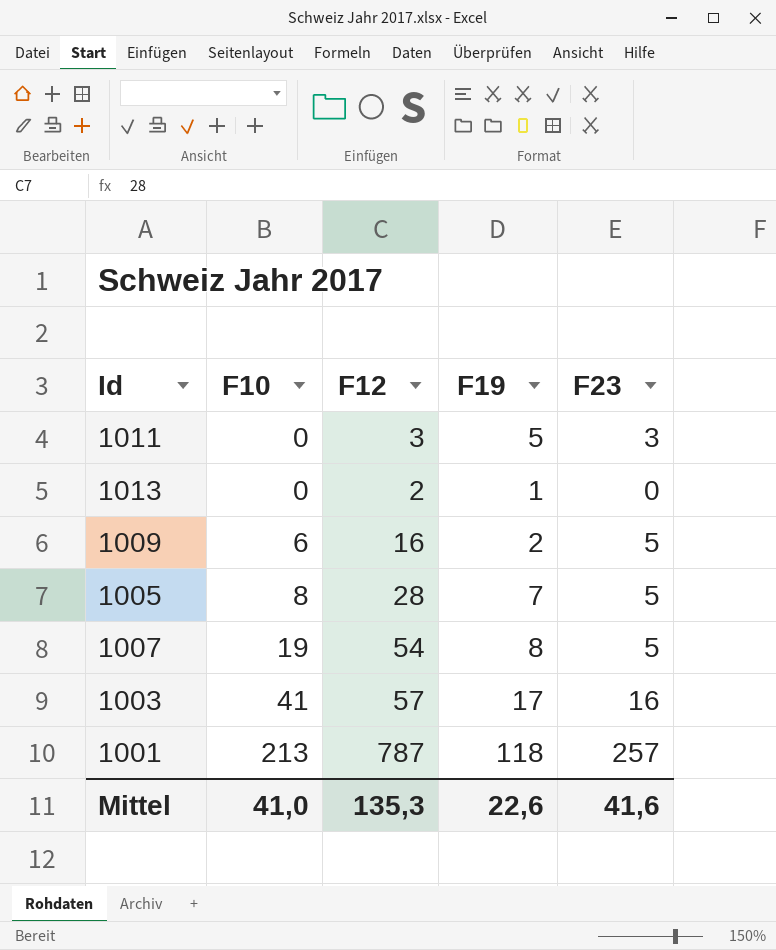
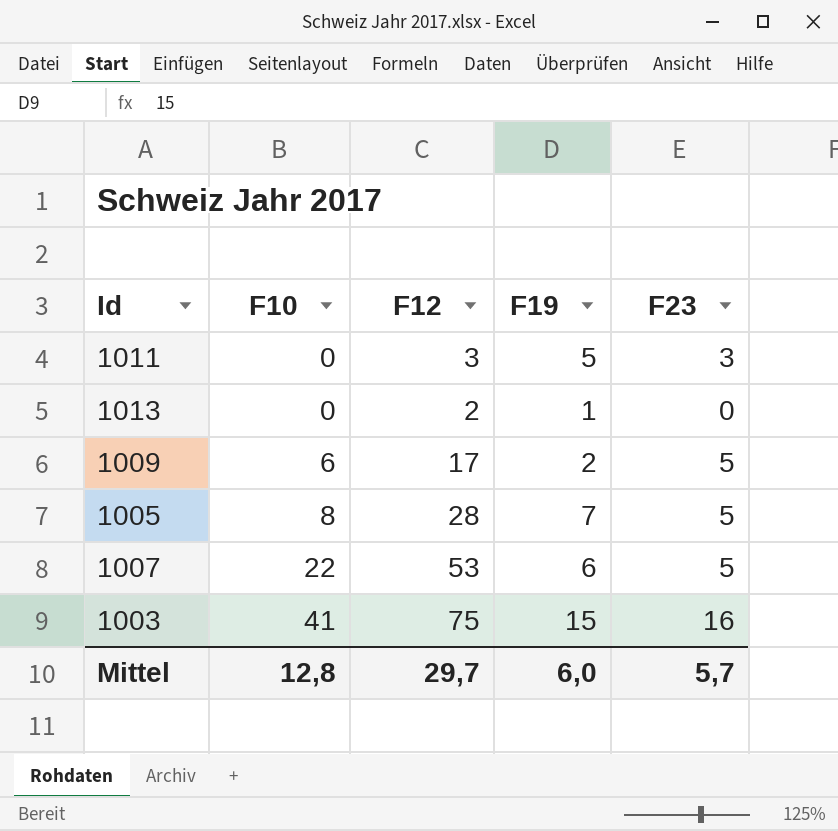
row 1001: 213 | 787 | 118 | 257 -> none
1009 | F12: 16 -> 17
1007 | F10: 19 -> 22
1007 | F12: 54 -> 53
1007 | F19: 8 -> 6
1003 | F12: 57 -> 75
1003 | F19: 17 -> 15
Mittel | F10: 41,0 -> 12,8
Mittel | F12: 135,3 -> 29,7
Mittel | F19: 22,6 -> 6,0
Mittel | F23: 41,6 -> 5,7

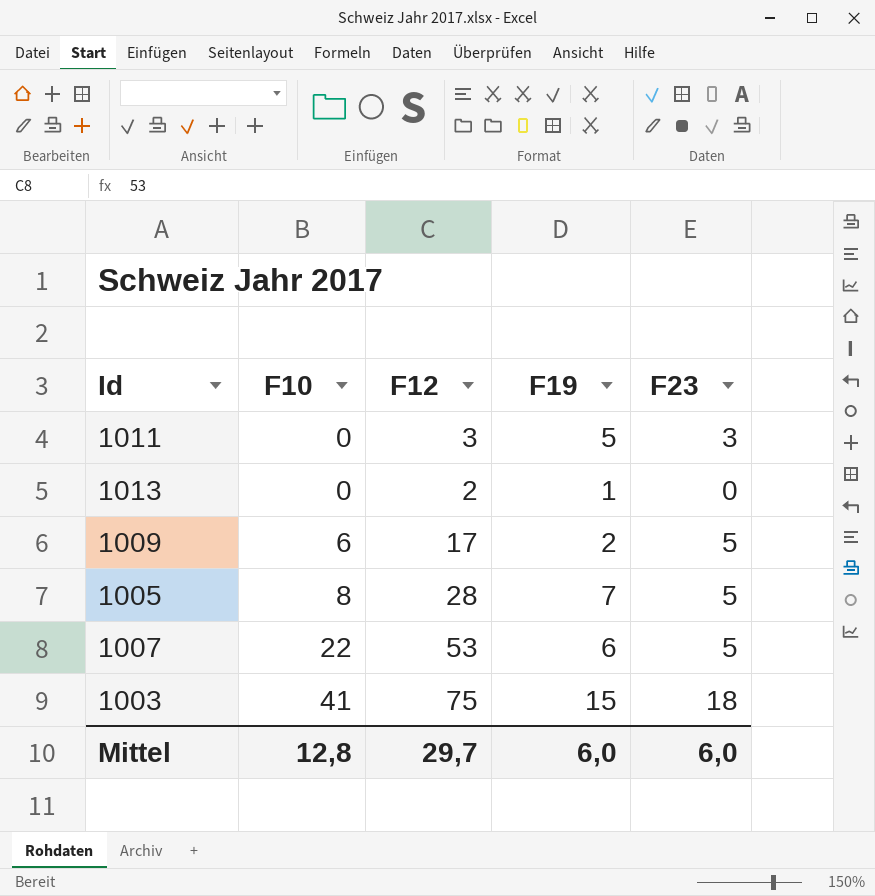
1003 | F23: 16 -> 18
Mittel | F23: 5,7 -> 6,0

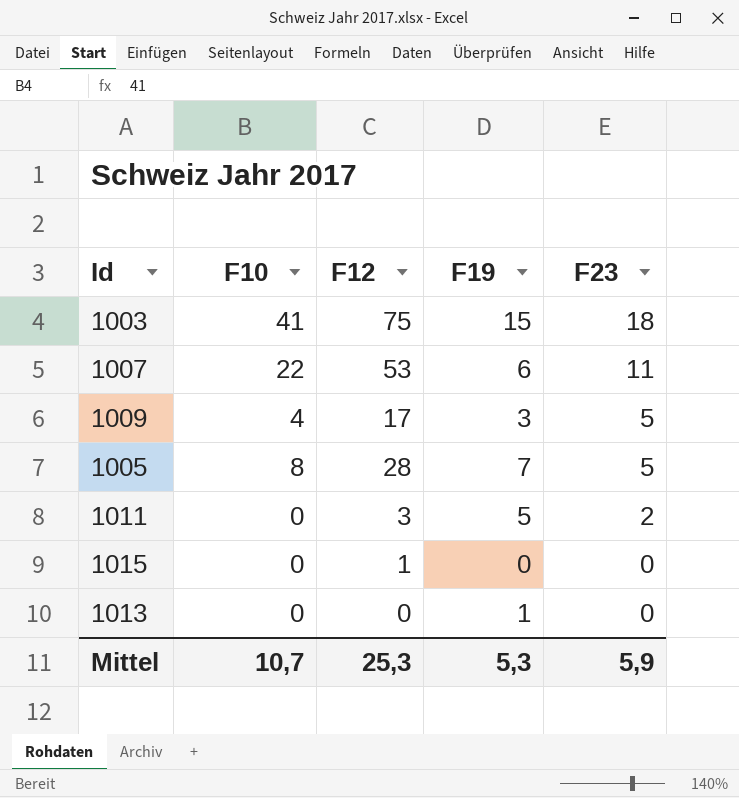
row order: F10 ascending -> F23 descending
1007 | F23: 5 -> 11
1009 | F10: 6 -> 4
1009 | F19: 2 -> 3
1011 | F23: 3 -> 2
row 1015: none -> 0 | 1 | 0 | 0
1013 | F12: 2 -> 0
Mittel | F10: 12,8 -> 10,7
Mittel | F12: 29,7 -> 25,3
Mittel | F19: 6,0 -> 5,3
Mittel | F23: 6,0 -> 5,9

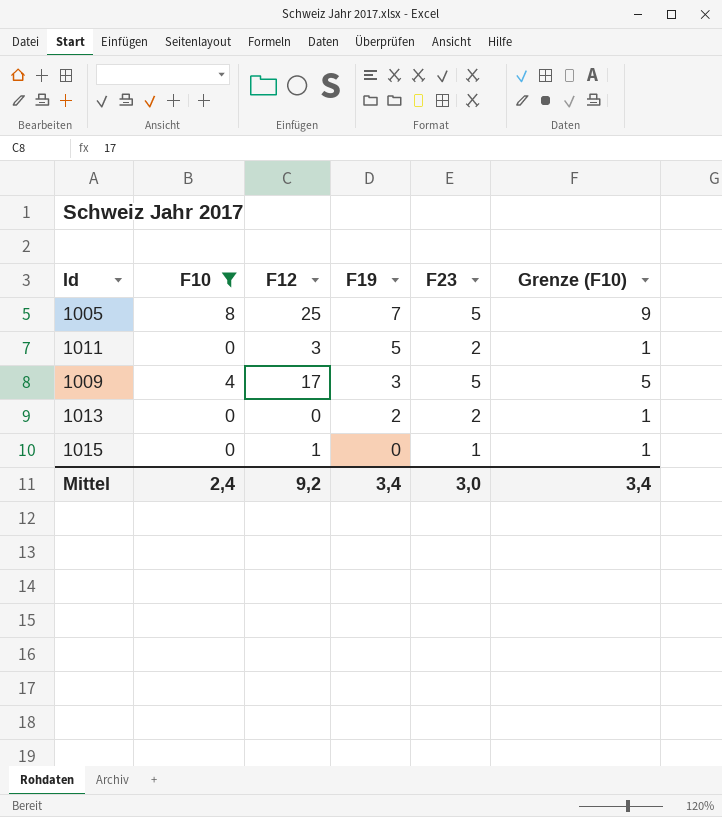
filter: none -> F10 <= 8
row order: F23 descending -> F19 descending
column Grenze (F10) | formula: none -> [F10] + 1
1005 | F12: 28 -> 25
1013 | F19: 1 -> 2
1013 | F23: 0 -> 2
1015 | F23: 0 -> 1
Mittel | F10: 10,7 -> 2,4
Mittel | F12: 25,3 -> 9,2
Mittel | F19: 5,3 -> 3,4
Mittel | F23: 5,9 -> 3,0

